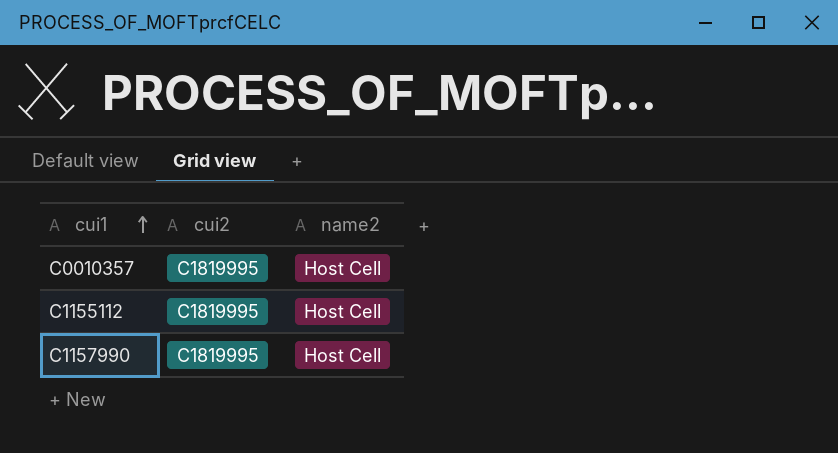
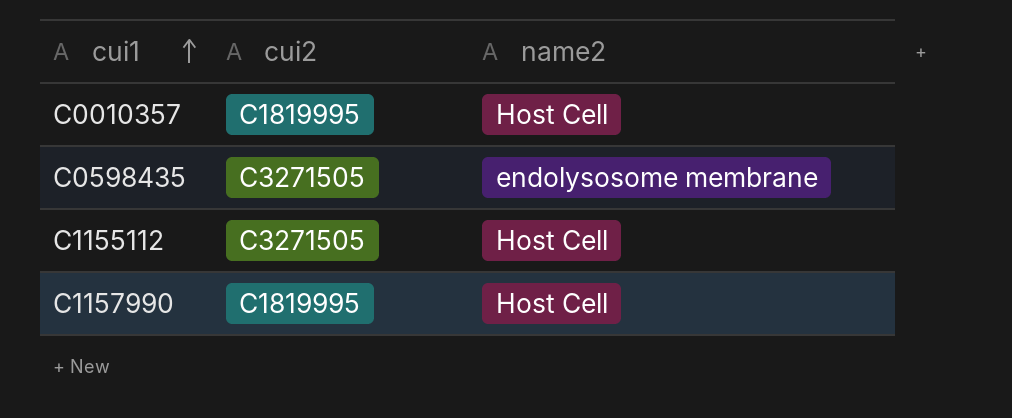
row C0598435: none -> C3271505 | endolysosome membrane
C1155112 | cui2: C1819995 -> C3271505

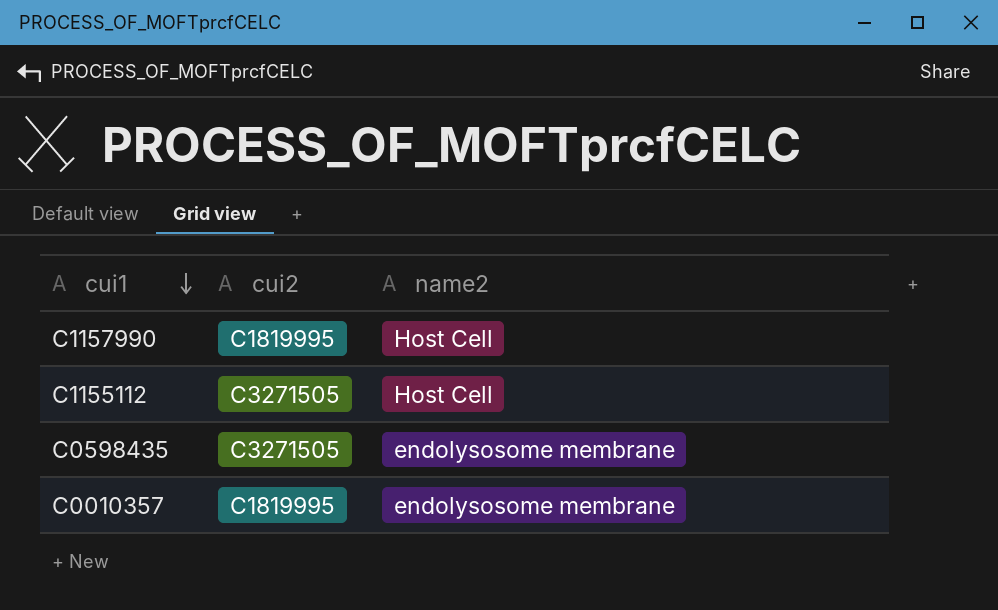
row order: cui1 ascending -> cui1 descending
C0010357 | name2: Host Cell -> endolysosome membrane

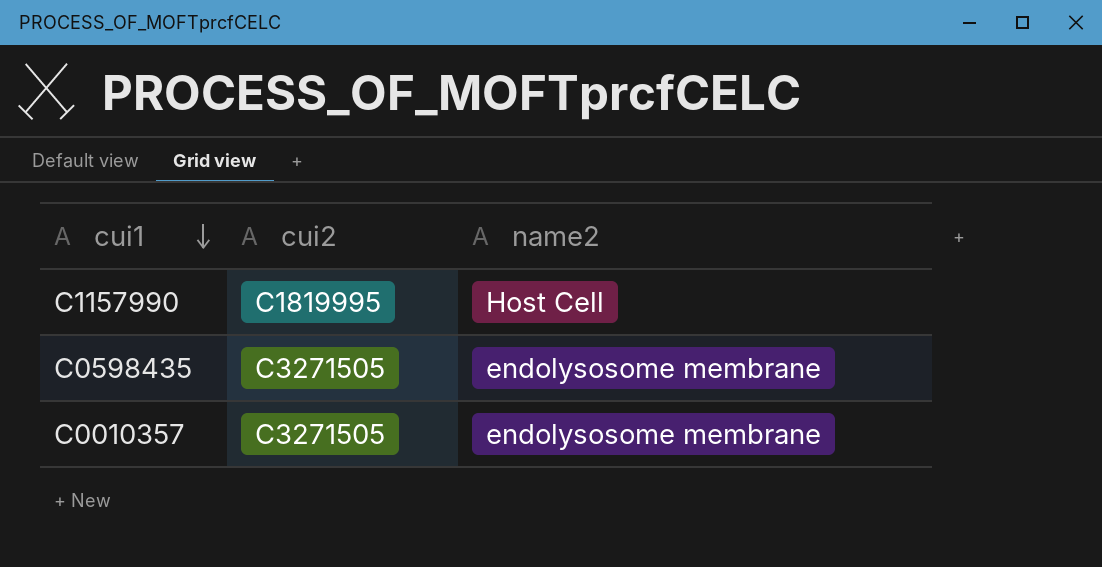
row C1155112: C3271505 | Host Cell -> none
C0010357 | cui2: C1819995 -> C3271505

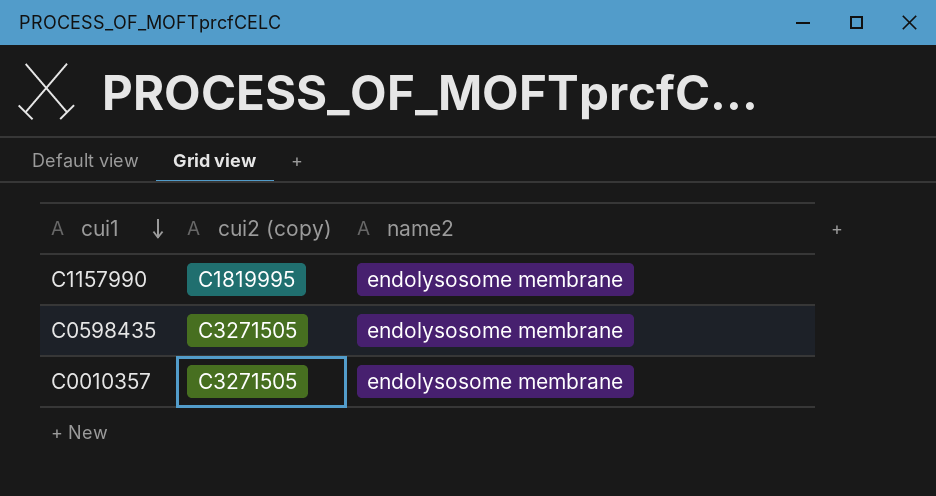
column name: cui2 -> cui2 (copy)
C1157990 | name2: Host Cell -> endolysosome membrane

